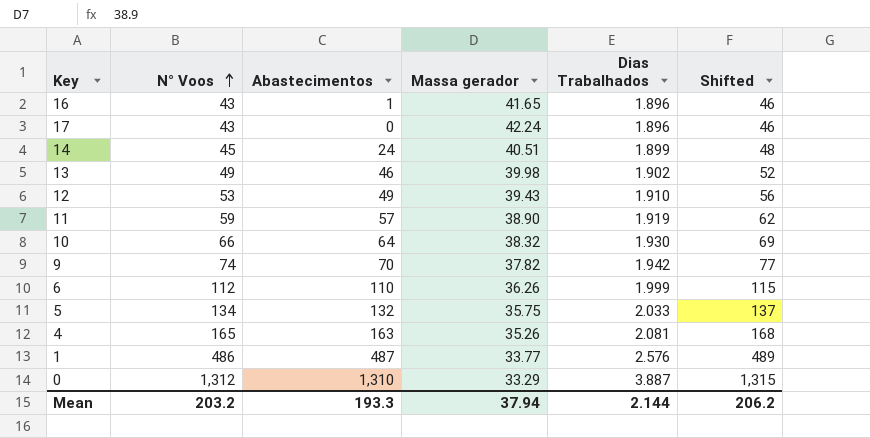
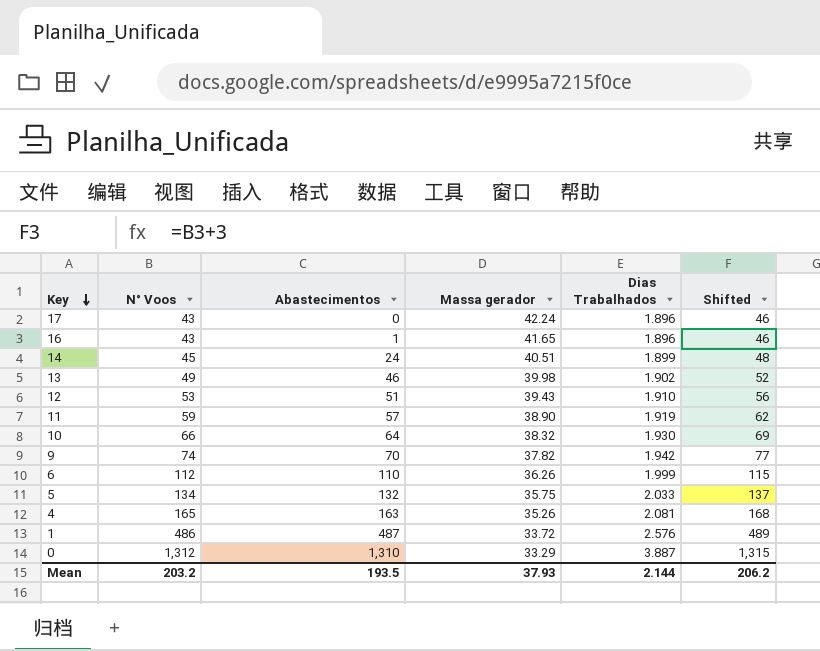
row order: N° Voos ascending -> Key descending
12 | Abastecimentos: 49 -> 51
1 | Massa gerador: 33.77 -> 33.72
Mean | Abastecimentos: 193.3 -> 193.5
Mean | Massa gerador: 37.94 -> 37.93

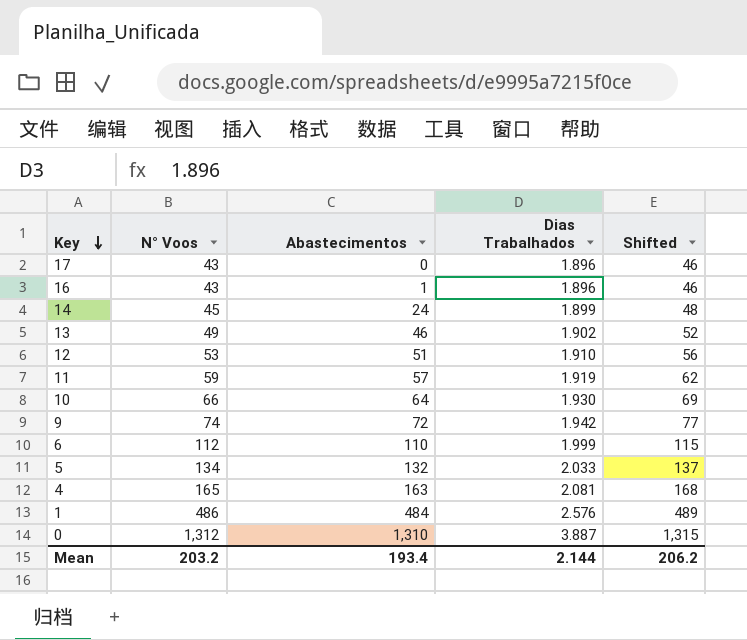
column Massa gerador | position: 4 -> none
9 | Abastecimentos: 70 -> 72
1 | Abastecimentos: 487 -> 484
Mean | Abastecimentos: 193.5 -> 193.4

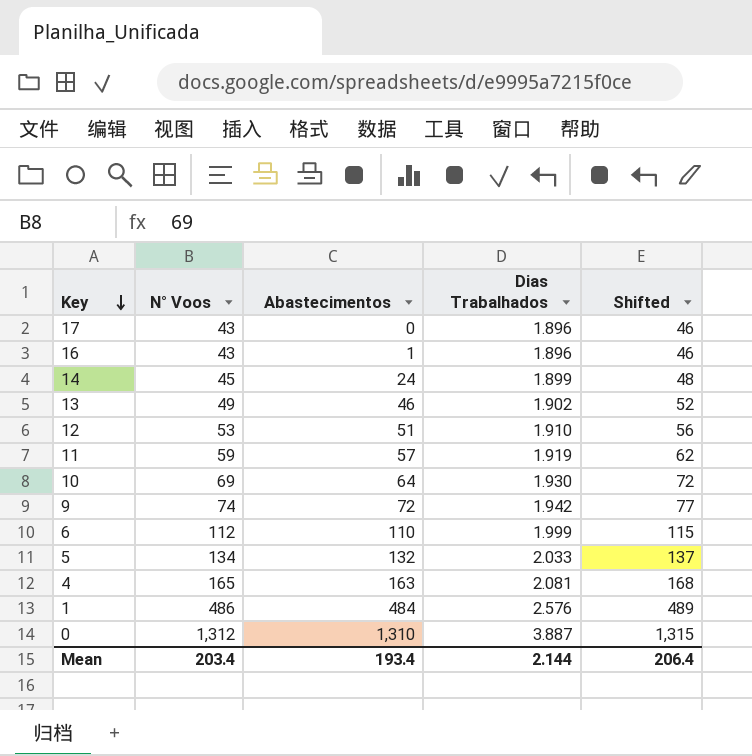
10 | N° Voos: 66 -> 69
10 | Shifted: 69 -> 72
Mean | N° Voos: 203.2 -> 203.4
Mean | Shifted: 206.2 -> 206.4

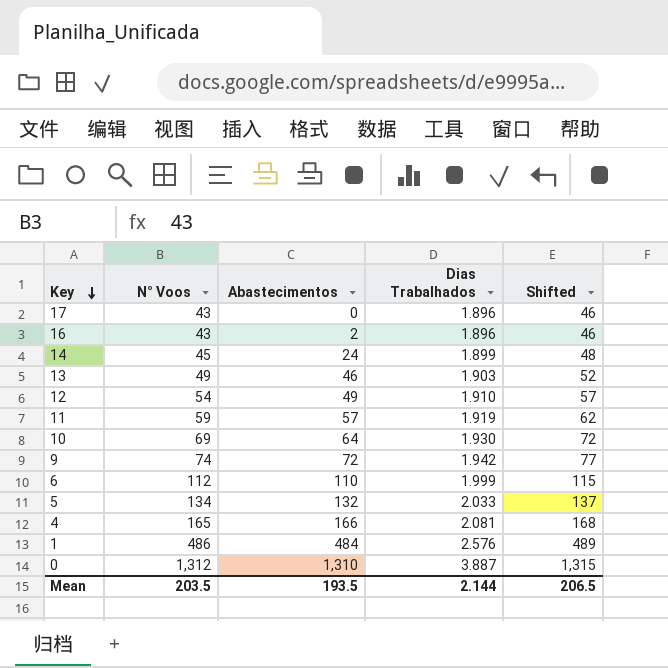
16 | Abastecimentos: 1 -> 2
13 | Dias Trabalhados: 1.902 -> 1.903
12 | N° Voos: 53 -> 54
12 | Abastecimentos: 51 -> 49
12 | Shifted: 56 -> 57
4 | Abastecimentos: 163 -> 166
Mean | N° Voos: 203.4 -> 203.5
Mean | Abastecimentos: 193.4 -> 193.5
Mean | Shifted: 206.4 -> 206.5

